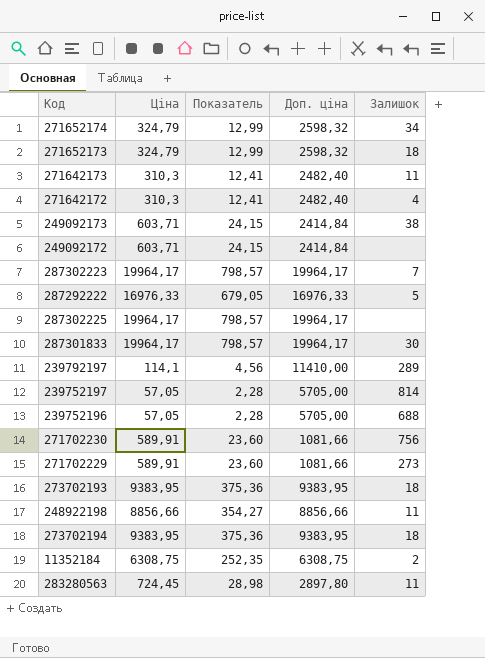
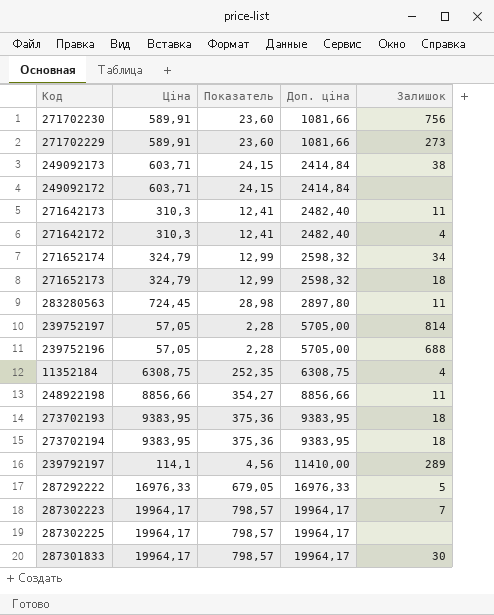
row order: none -> Доп. ціна ascending
11352184 | Залишок: 2 -> 4

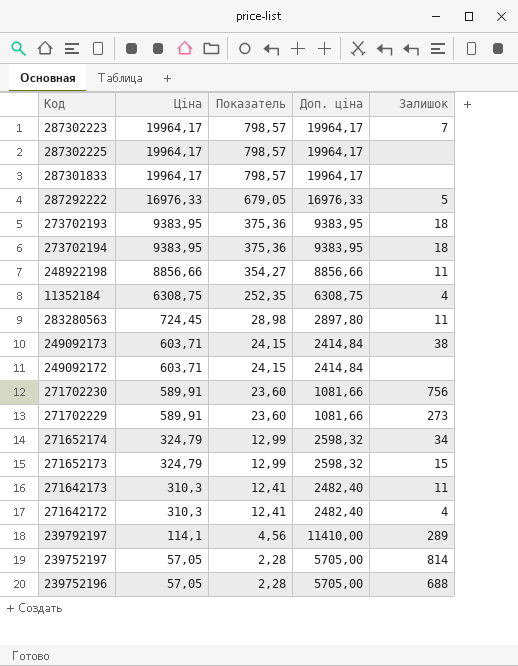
row order: Доп. ціна ascending -> Ціна descending
287301833 | Залишок: 30 -> none
271652173 | Залишок: 18 -> 15

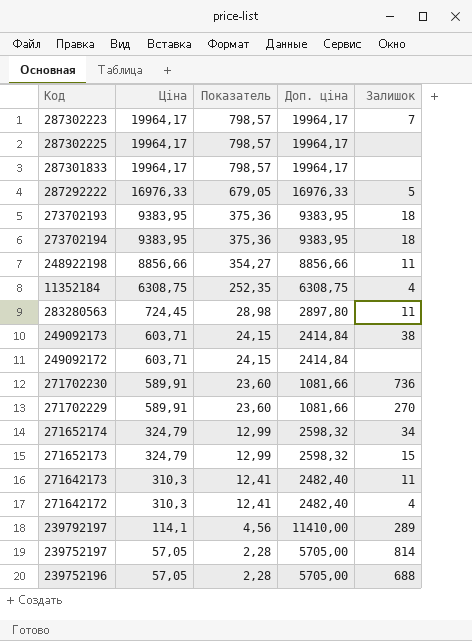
271702230 | Залишок: 756 -> 736
271702229 | Залишок: 273 -> 270

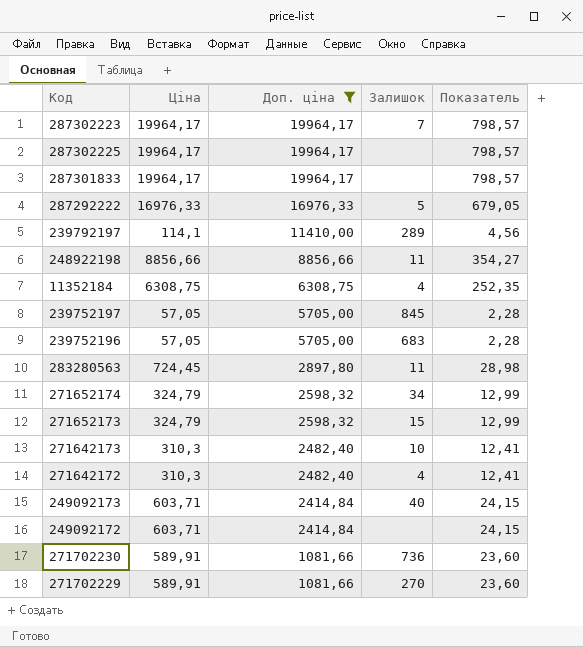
filter: none -> Доп. ціна != 9383,95
row order: Ціна descending -> Доп. ціна descending
column Показатель | position: 3 -> 5
239752197 | Залишок: 814 -> 845
239752196 | Залишок: 688 -> 683
271642173 | Залишок: 11 -> 10
249092173 | Залишок: 38 -> 40

